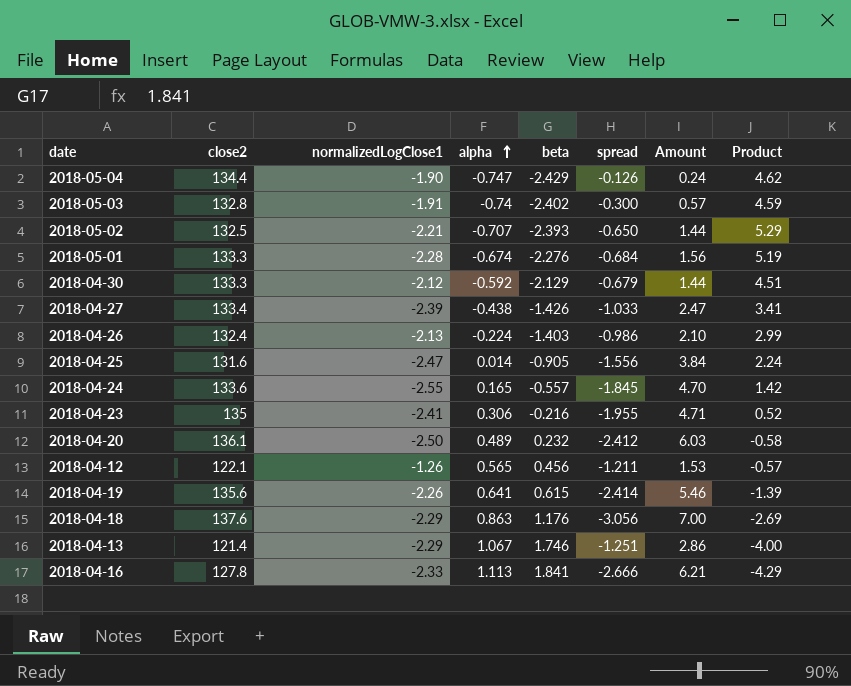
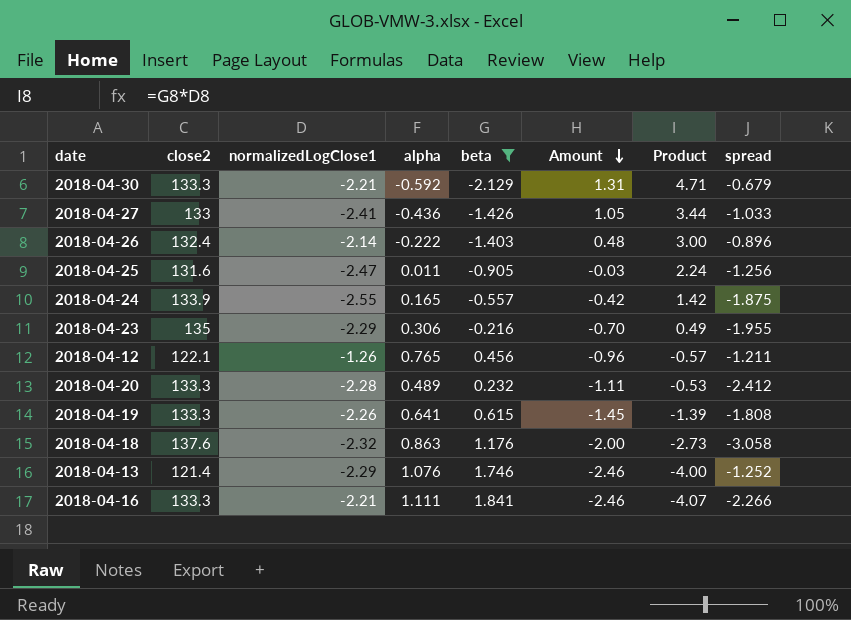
filter: none -> beta >= -2.129
row order: alpha ascending -> Amount descending
column Amount | formula: [normalizedLogClose1] * [spread] -> [normalizedLogClose1] * [alpha]
column spread | position: 6 -> 8
2018-04-30 | normalizedLogClose1: -2.12 -> -2.21
2018-04-30 | Product: 4.51 -> 4.71
2018-04-27 | close2: 133.4 -> 133
2018-04-27 | normalizedLogClose1: -2.39 -> -2.41
2018-04-27 | alpha: -0.438 -> -0.436
2018-04-27 | Product: 3.41 -> 3.44
2018-04-26 | normalizedLogClose1: -2.13 -> -2.14
2018-04-26 | alpha: -0.224 -> -0.222
2018-04-26 | Product: 2.99 -> 3.00
2018-04-26 | spread: -0.986 -> -0.896
2018-04-25 | alpha: 0.014 -> 0.011
2018-04-25 | spread: -1.556 -> -1.256
2018-04-24 | close2: 133.6 -> 133.9
2018-04-24 | spread: -1.845 -> -1.875
2018-04-23 | normalizedLogClose1: -2.41 -> -2.29
2018-04-23 | Product: 0.52 -> 0.49
2018-04-12 | alpha: 0.565 -> 0.765
2018-04-20 | close2: 136.1 -> 133.3
2018-04-20 | normalizedLogClose1: -2.50 -> -2.28
2018-04-20 | Product: -0.58 -> -0.53
2018-04-19 | close2: 135.6 -> 133.3
2018-04-19 | spread: -2.414 -> -1.808
2018-04-18 | normalizedLogClose1: -2.29 -> -2.32
2018-04-18 | Product: -2.69 -> -2.73
2018-04-18 | spread: -3.056 -> -3.058
2018-04-13 | alpha: 1.067 -> 1.076
2018-04-13 | spread: -1.251 -> -1.252
2018-04-16 | close2: 127.8 -> 133.3
2018-04-16 | normalizedLogClose1: -2.33 -> -2.21
2018-04-16 | alpha: 1.113 -> 1.111
2018-04-16 | Product: -4.29 -> -4.07
2018-04-16 | spread: -2.666 -> -2.266

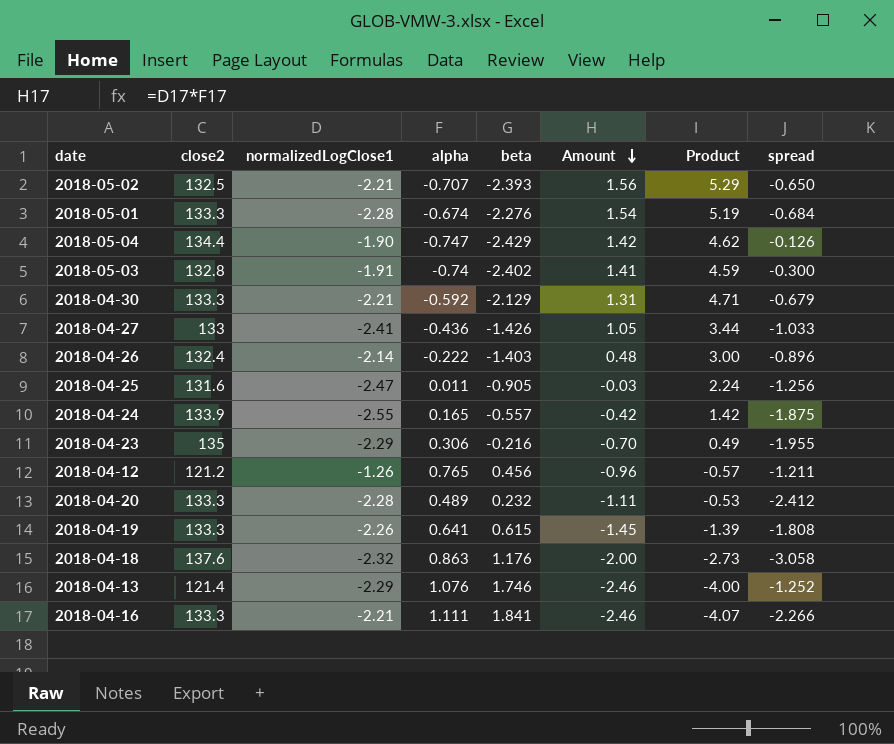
filter: beta >= -2.129 -> none
2018-04-12 | close2: 122.1 -> 121.2

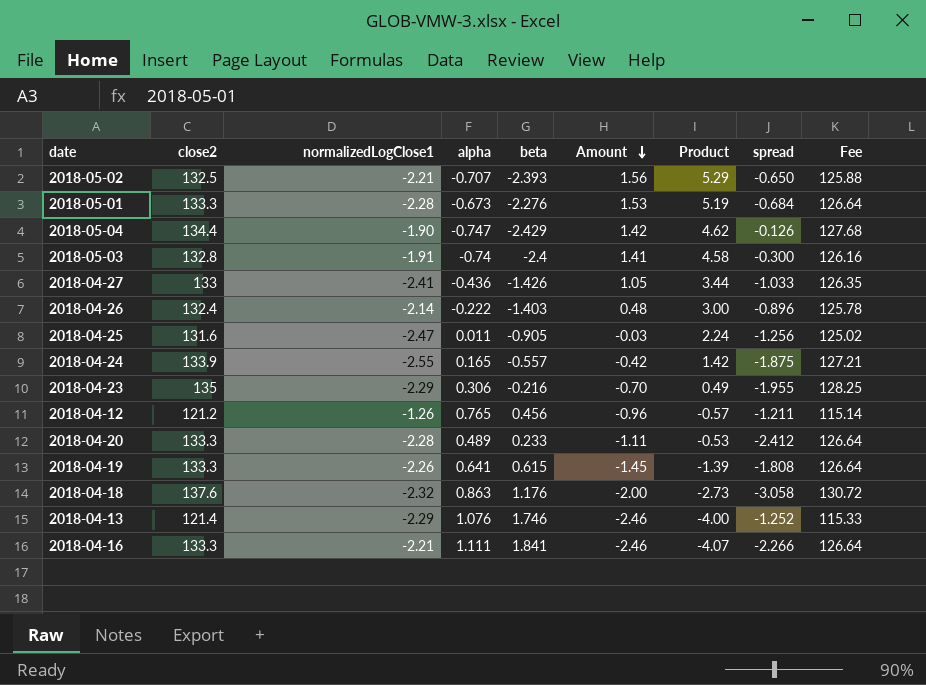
column Fee | formula: none -> [close2] * 0.95
row 2018-04-30: 133.3 | -2.21 | -0.592 | -2.129 | 1.31 | 4.71 | -0.679 -> none
2018-05-01 | alpha: -0.674 -> -0.673
2018-05-01 | Amount: 1.54 -> 1.53
2018-05-03 | beta: -2.402 -> -2.4
2018-05-03 | Product: 4.59 -> 4.58
2018-04-20 | beta: 0.232 -> 0.233

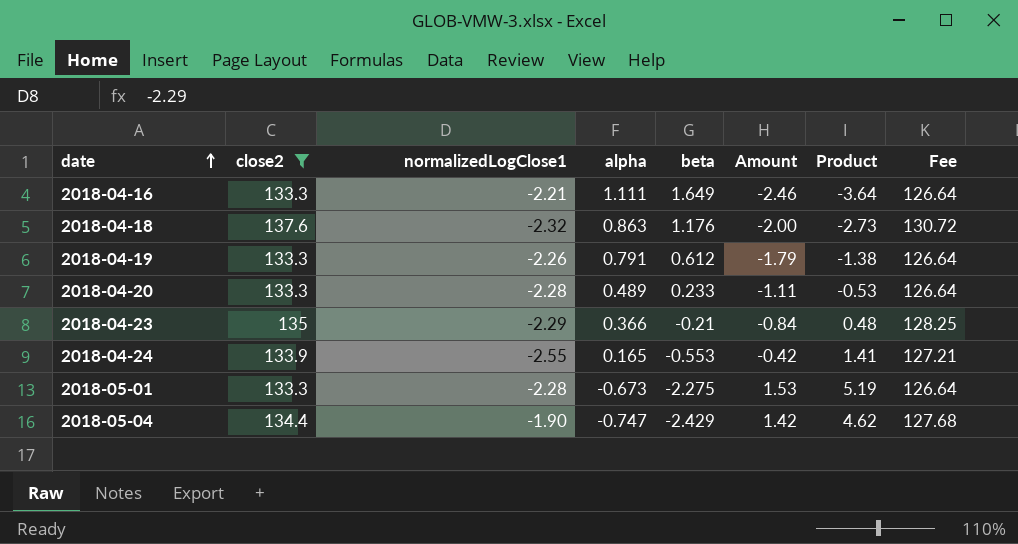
filter: none -> close2 >= 133.3
row order: Amount descending -> date ascending
column spread | position: 8 -> none
2018-04-16 | beta: 1.841 -> 1.649
2018-04-16 | Product: -4.07 -> -3.64
2018-04-19 | alpha: 0.641 -> 0.791
2018-04-19 | beta: 0.615 -> 0.612
2018-04-19 | Amount: -1.45 -> -1.79
2018-04-19 | Product: -1.39 -> -1.38
2018-04-23 | alpha: 0.306 -> 0.366
2018-04-23 | beta: -0.216 -> -0.21
2018-04-23 | Amount: -0.70 -> -0.84
2018-04-23 | Product: 0.49 -> 0.48
2018-04-24 | beta: -0.557 -> -0.553
2018-04-24 | Product: 1.42 -> 1.41
2018-05-01 | beta: -2.276 -> -2.275

